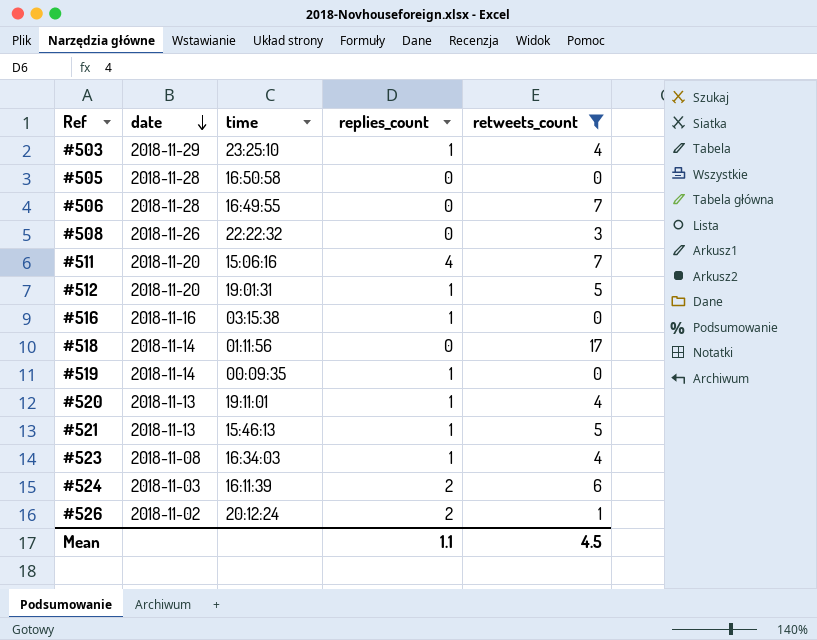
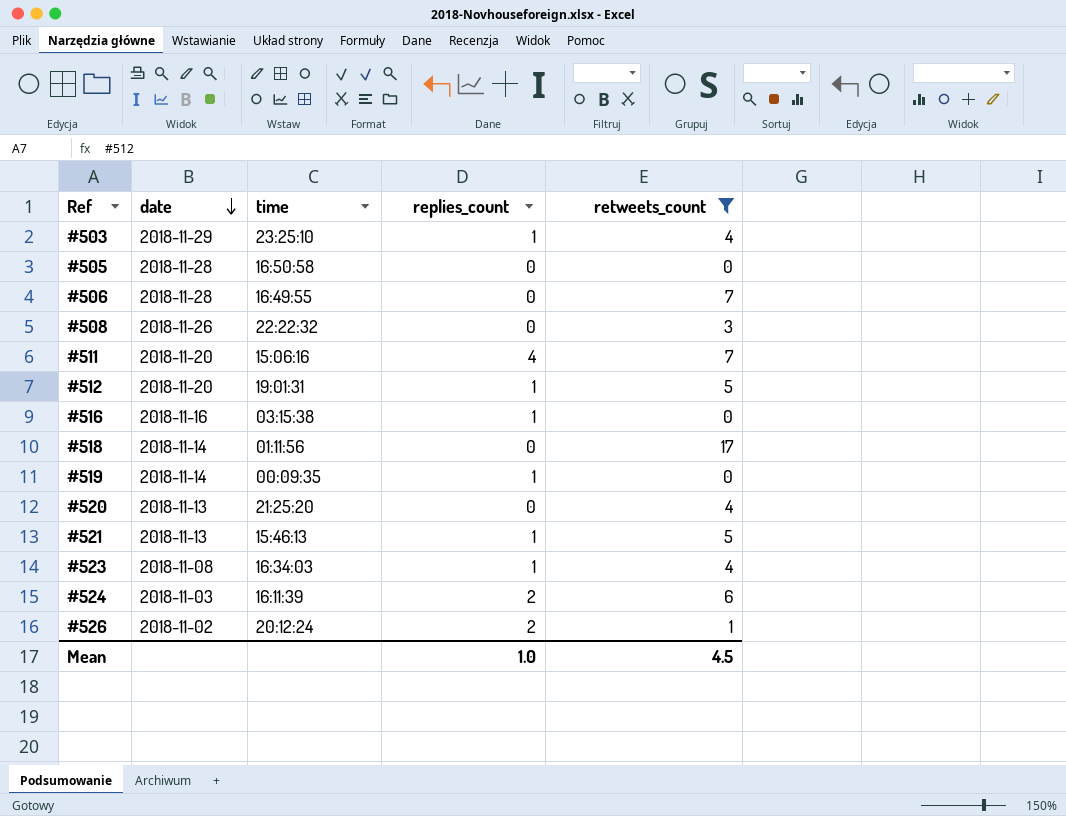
#520 | time: 19:11:01 -> 21:25:20
#520 | replies_count: 1 -> 0
Mean | replies_count: 1.1 -> 1.0

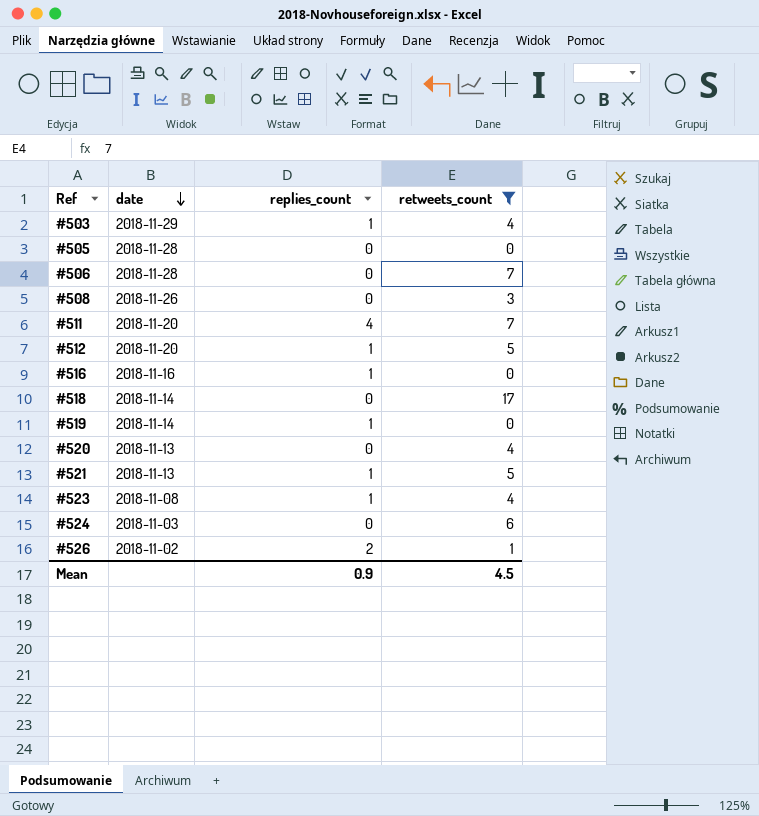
column time | position: 3 -> none
#524 | replies_count: 2 -> 0
Mean | replies_count: 1.0 -> 0.9

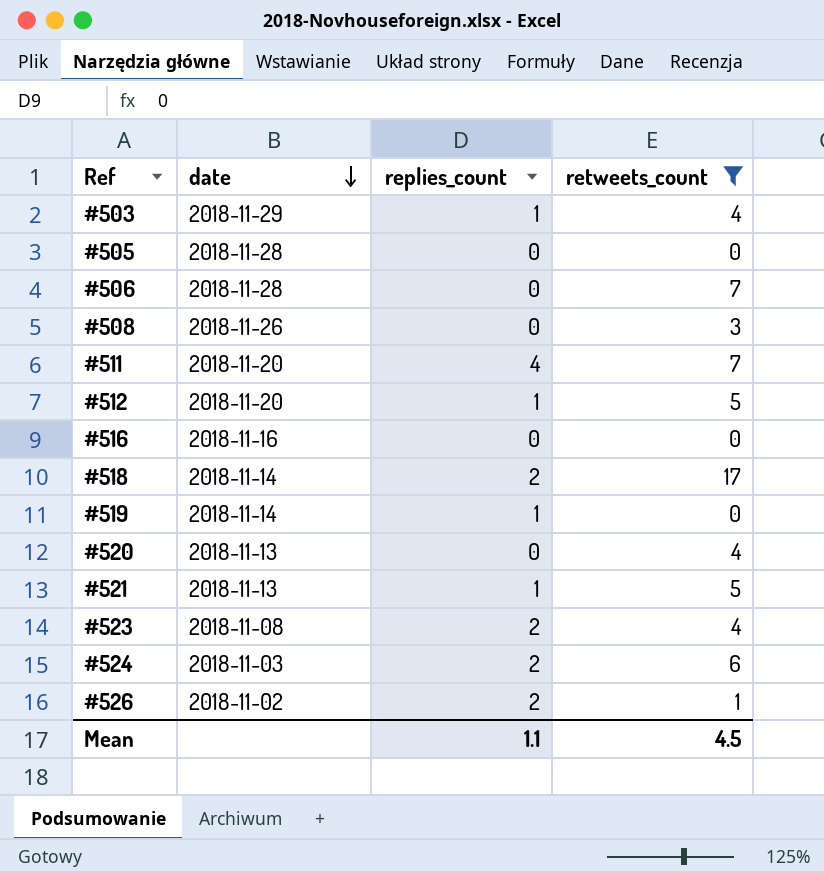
#516 | replies_count: 1 -> 0
#518 | replies_count: 0 -> 2
#523 | replies_count: 1 -> 2
#524 | replies_count: 0 -> 2
Mean | replies_count: 0.9 -> 1.1

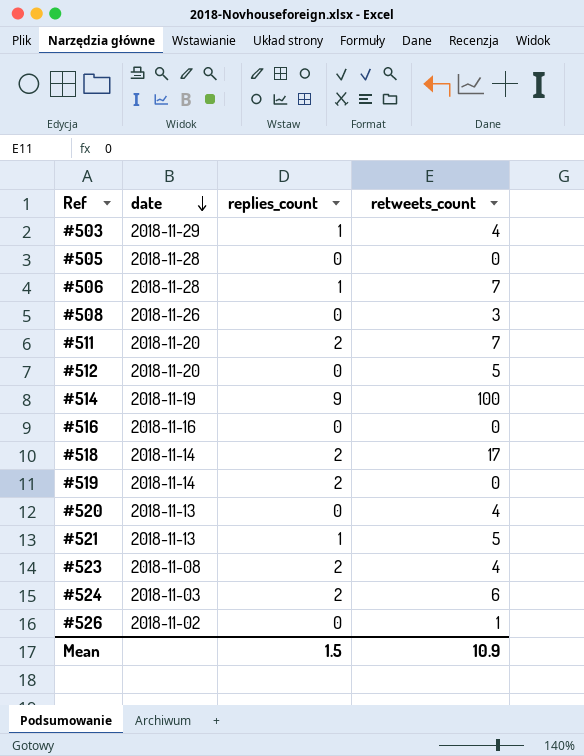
filter: retweets_count != 100 -> none
#506 | replies_count: 0 -> 1
#511 | replies_count: 4 -> 2
#512 | replies_count: 1 -> 0
#519 | replies_count: 1 -> 2
#526 | replies_count: 2 -> 0
Mean | replies_count: 1.1 -> 1.5
Mean | retweets_count: 4.5 -> 10.9

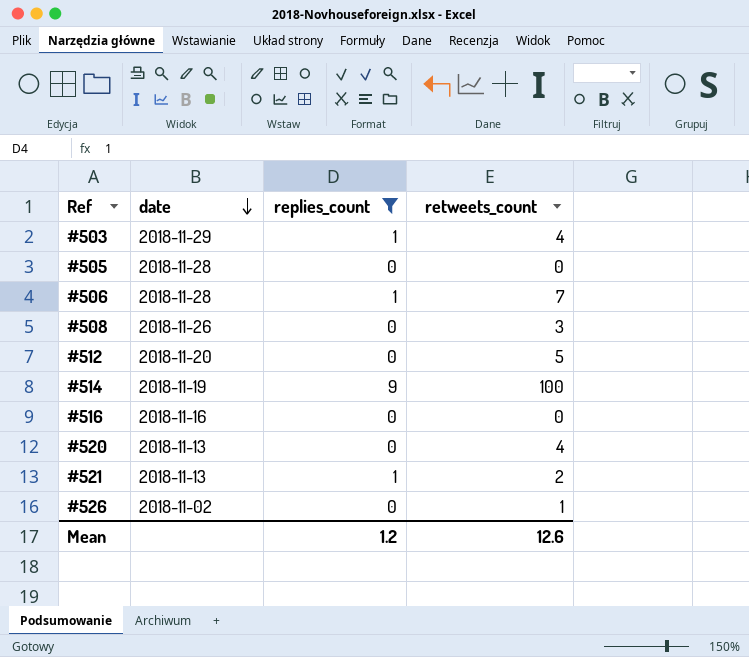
filter: none -> replies_count != 2
#521 | retweets_count: 5 -> 2
Mean | replies_count: 1.5 -> 1.2
Mean | retweets_count: 10.9 -> 12.6

